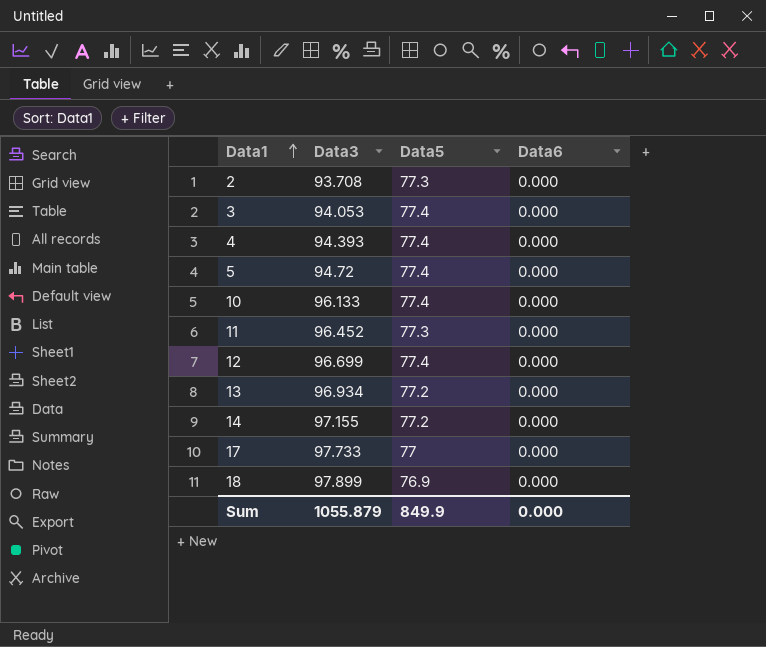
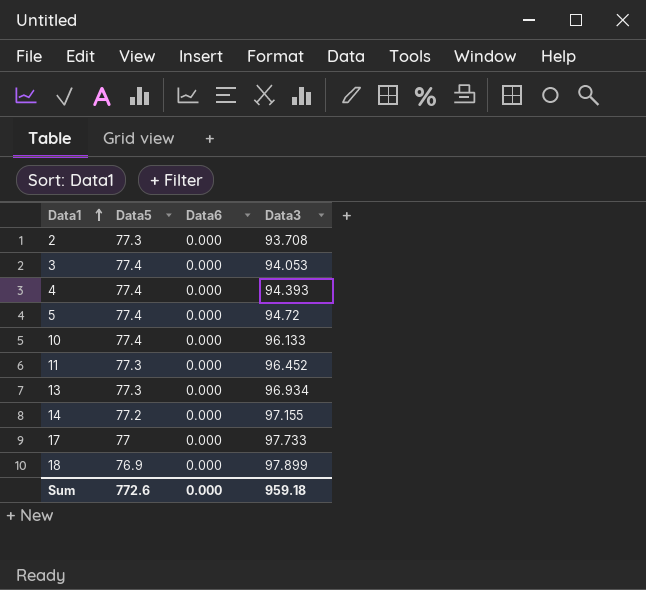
column Data3 | position: 2 -> 4
row 12: 96.699 | 77.4 | 0.000 -> none
13 | Data5: 77.2 -> 77.3
Sum | Data5: 849.9 -> 772.6
Sum | Data3: 1055.879 -> 959.18

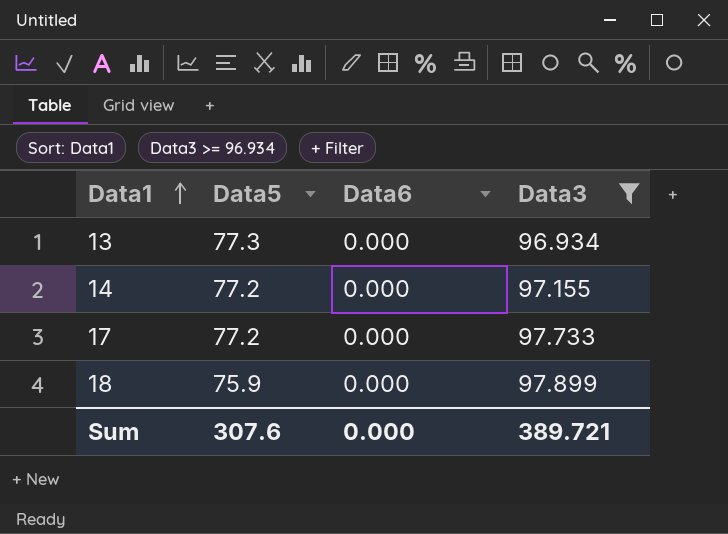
filter: none -> Data3 >= 96.934
17 | Data5: 77 -> 77.2
18 | Data5: 76.9 -> 75.9
Sum | Data5: 772.6 -> 307.6
Sum | Data3: 959.18 -> 389.721

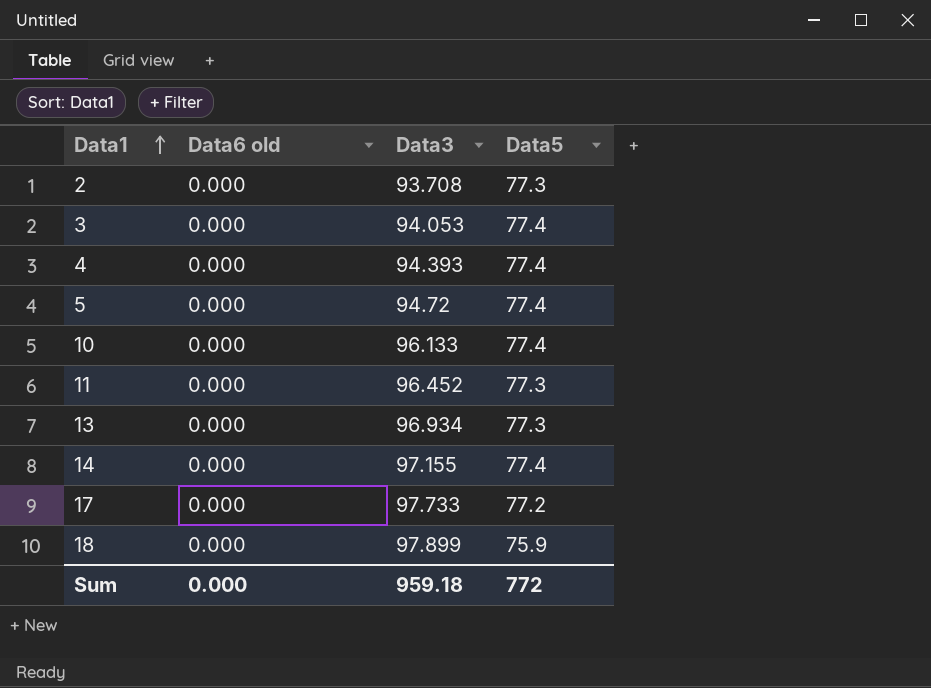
filter: Data3 >= 96.934 -> none
column name: Data6 -> Data6 old
column Data5 | position: 2 -> 4
14 | Data5: 77.2 -> 77.4
Sum | Data3: 389.721 -> 959.18
Sum | Data5: 307.6 -> 772

